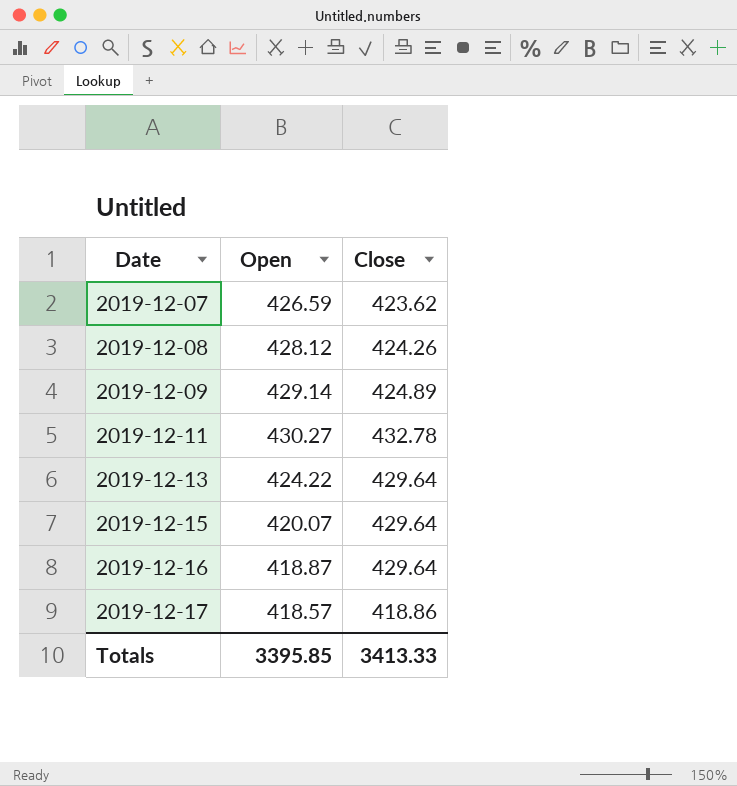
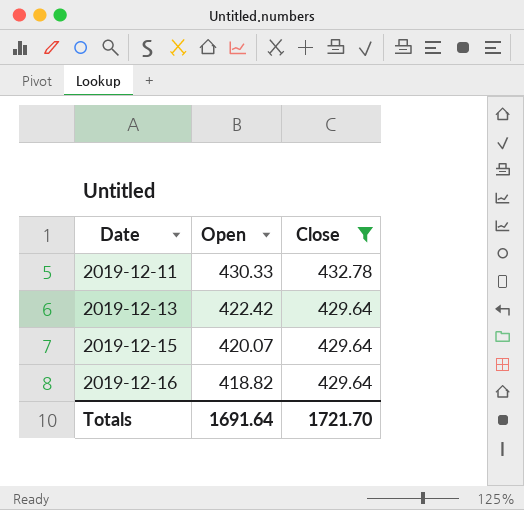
filter: none -> Close >= 429.64
2019-12-11 | Open: 430.27 -> 430.33
2019-12-13 | Open: 424.22 -> 422.42
2019-12-16 | Open: 418.87 -> 418.82
Totals | Open: 3395.85 -> 1691.64
Totals | Close: 3413.33 -> 1721.70

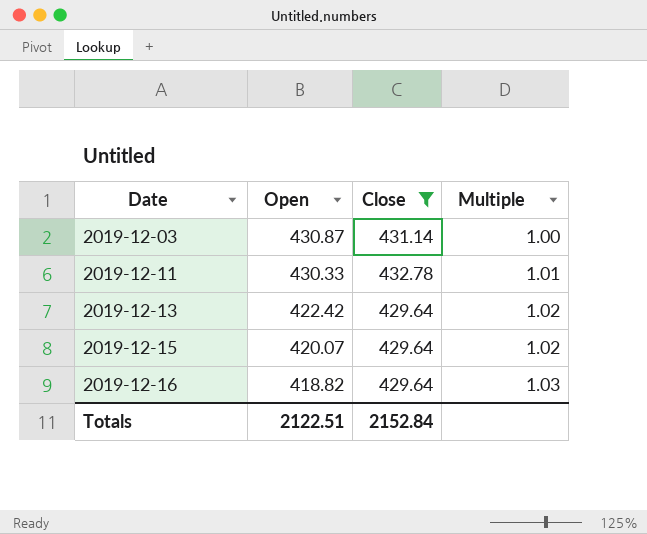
column Multiple | formula: none -> [Close] / [Open]
row 2019-12-03: none -> 430.87 | 431.14 | 1.00
Totals | Open: 1691.64 -> 2122.51
Totals | Close: 1721.70 -> 2152.84

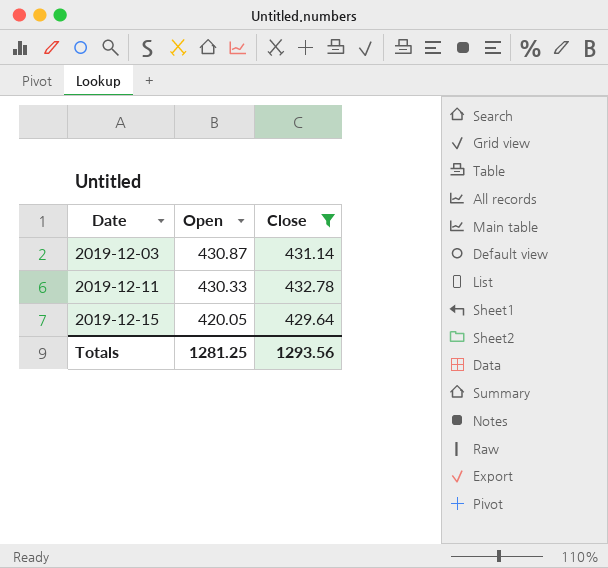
column Multiple | formula: [Close] / [Open] -> none
row 2019-12-13: 422.42 | 429.64 | 1.02 -> none
row 2019-12-16: 418.82 | 429.64 | 1.03 -> none
2019-12-15 | Open: 420.07 -> 420.05
Totals | Open: 2122.51 -> 1281.25
Totals | Close: 2152.84 -> 1293.56

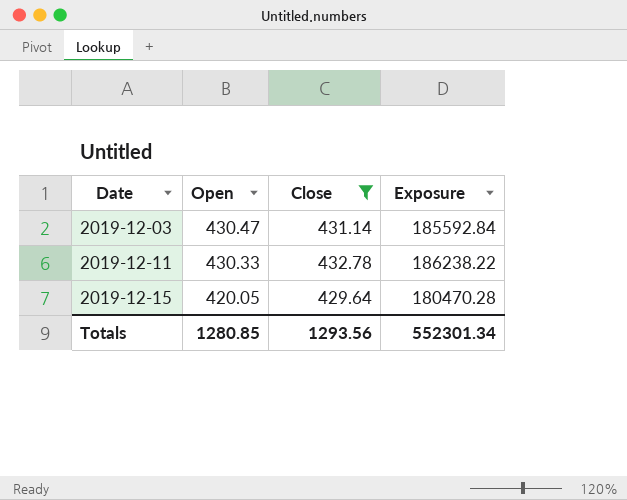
column Exposure | formula: none -> [Open] * [Close]
2019-12-03 | Open: 430.87 -> 430.47
Totals | Open: 1281.25 -> 1280.85

